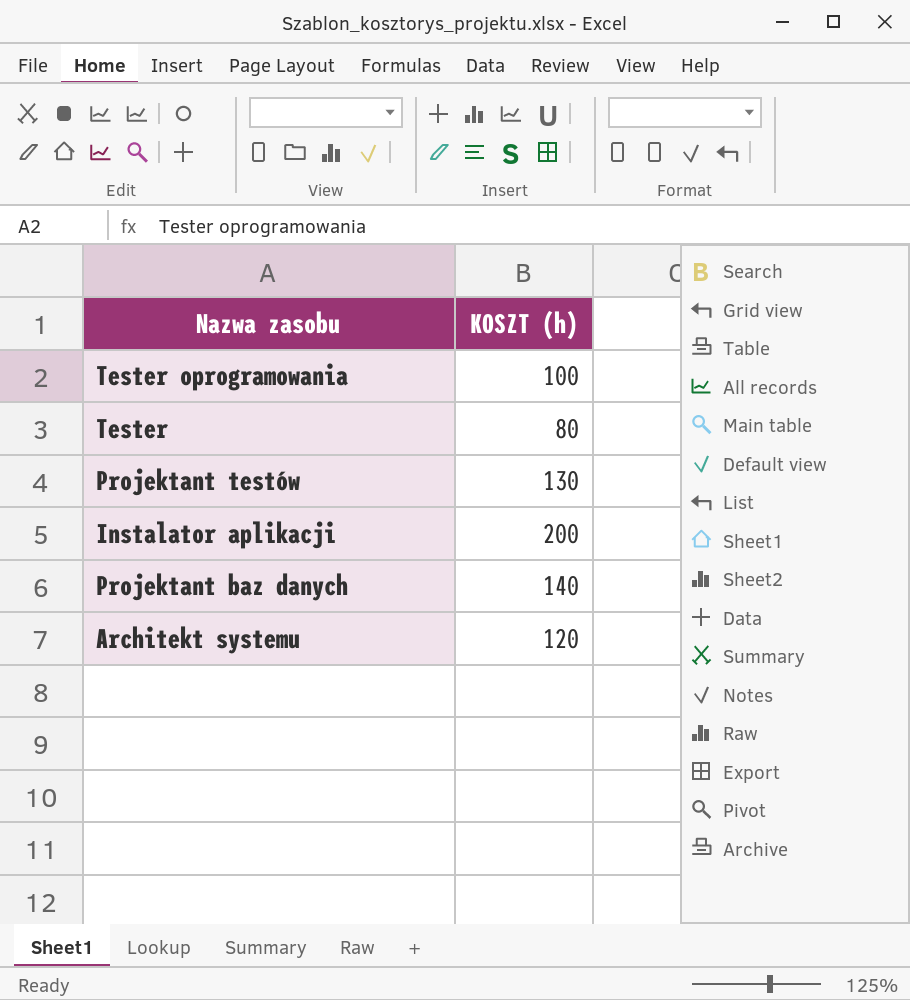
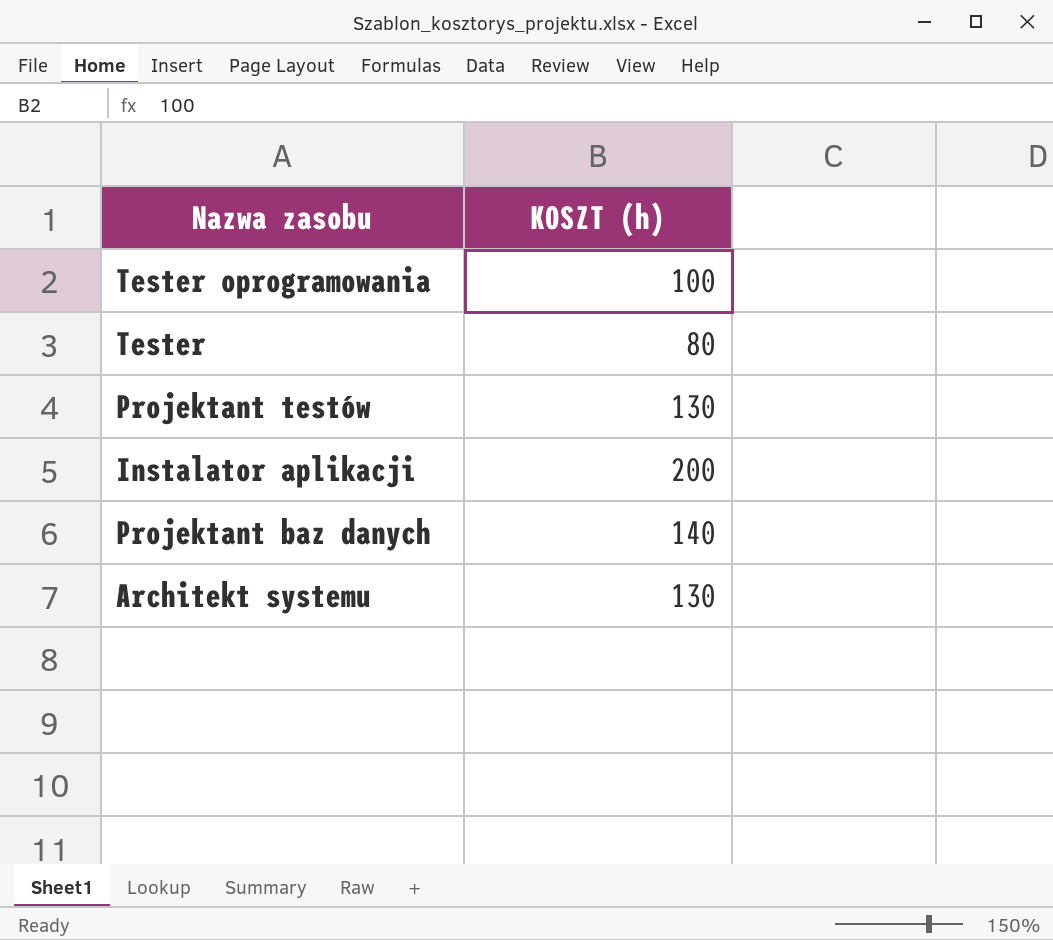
Architekt systemu | KOSZT (h): 120 -> 130

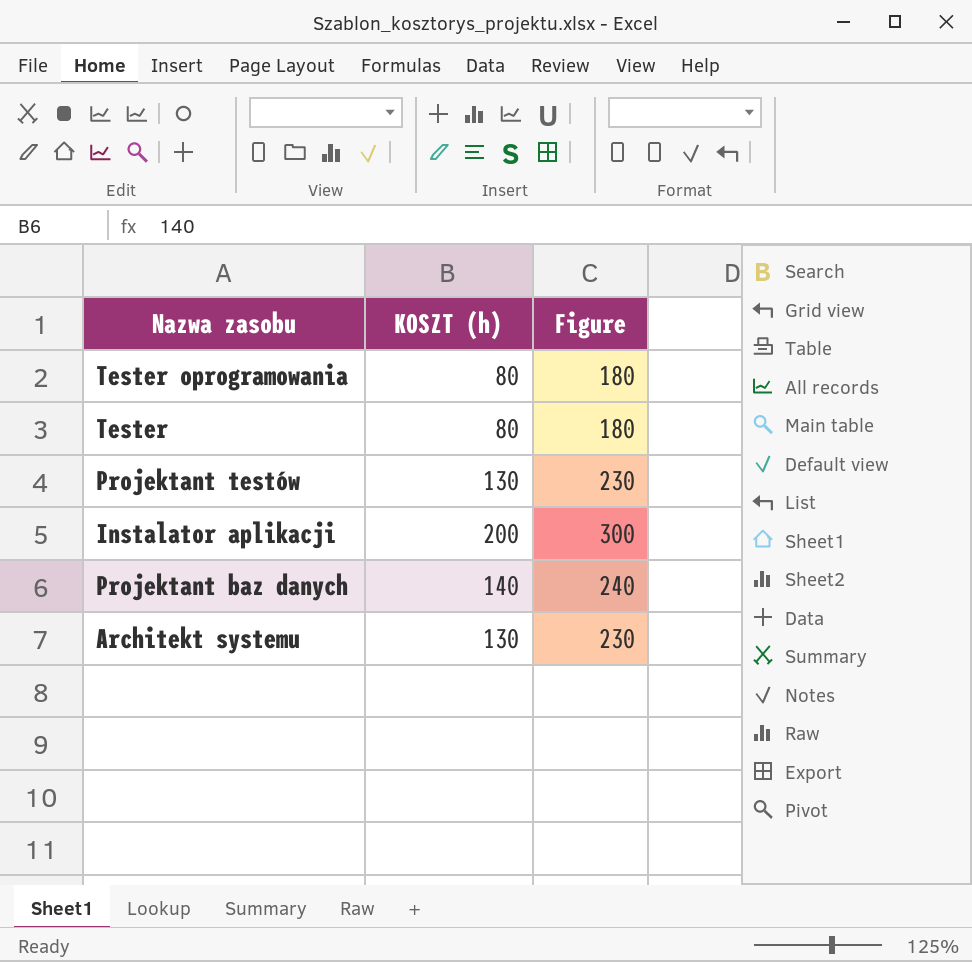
column Figure | formula: none -> [KOSZT (h)] + 100
Tester oprogramowania | KOSZT (h): 100 -> 80

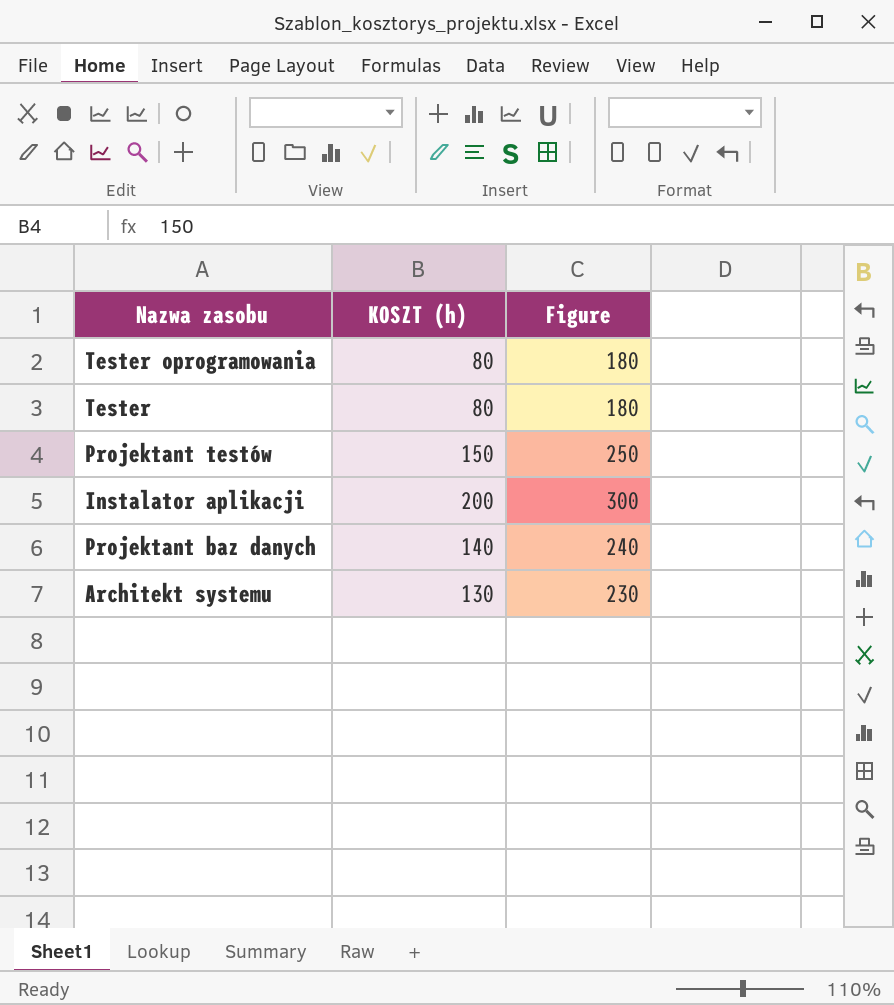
Projektant testów | KOSZT (h): 130 -> 150
Projektant testów | Figure: 230 -> 250

